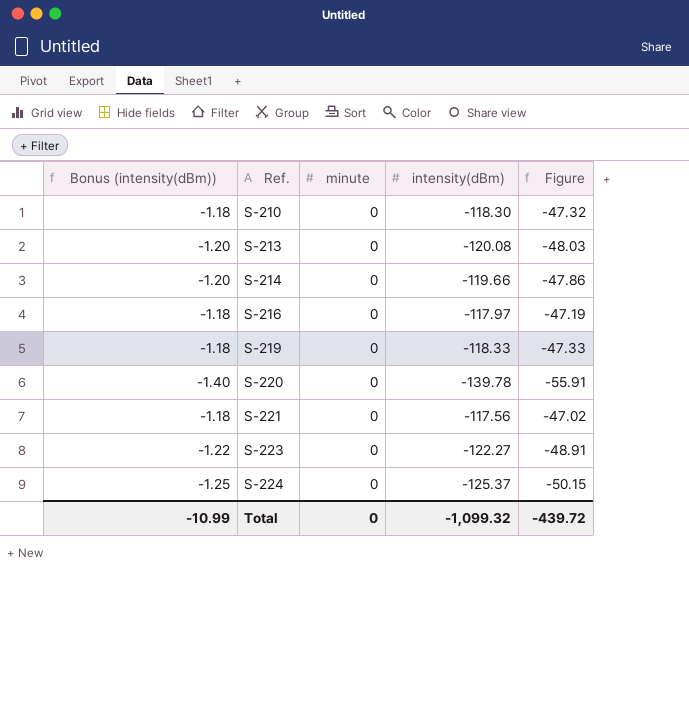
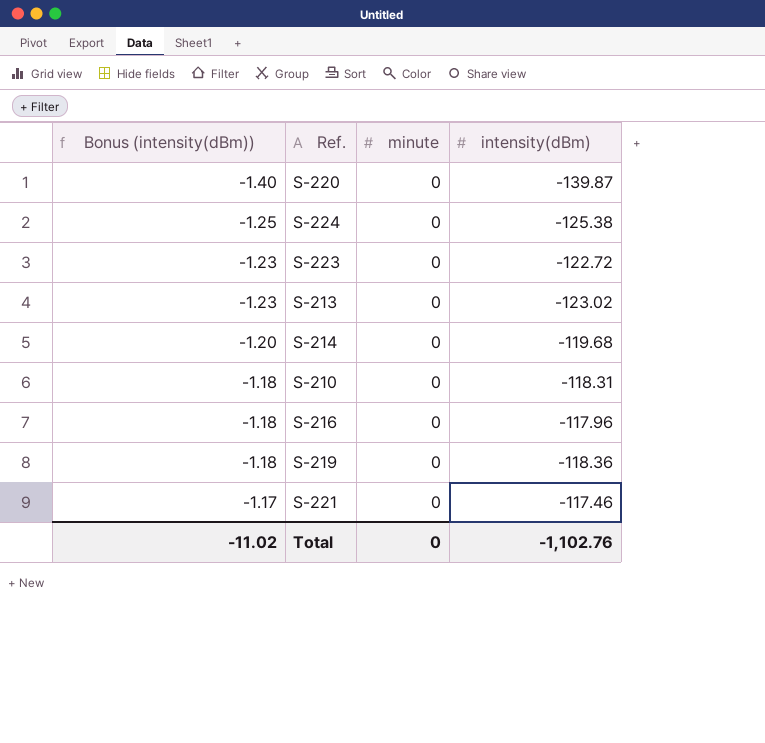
row order: Ref. ascending -> Bonus (intensity(dBm)) ascending
column Figure | formula: [intensity(dBm)] * 0.4 -> none
S-220 | intensity(dBm): -139.78 -> -139.87
S-224 | intensity(dBm): -125.37 -> -125.38
S-223 | Bonus (intensity(dBm)): -1.22 -> -1.23
S-223 | intensity(dBm): -122.27 -> -122.72
S-213 | Bonus (intensity(dBm)): -1.20 -> -1.23
S-213 | intensity(dBm): -120.08 -> -123.02
S-214 | intensity(dBm): -119.66 -> -119.68
S-210 | intensity(dBm): -118.30 -> -118.31
S-216 | intensity(dBm): -117.97 -> -117.96
S-219 | intensity(dBm): -118.33 -> -118.36
S-221 | Bonus (intensity(dBm)): -1.18 -> -1.17
S-221 | intensity(dBm): -117.56 -> -117.46
Total | Bonus (intensity(dBm)): -10.99 -> -11.02
Total | intensity(dBm): -1,099.32 -> -1,102.76

